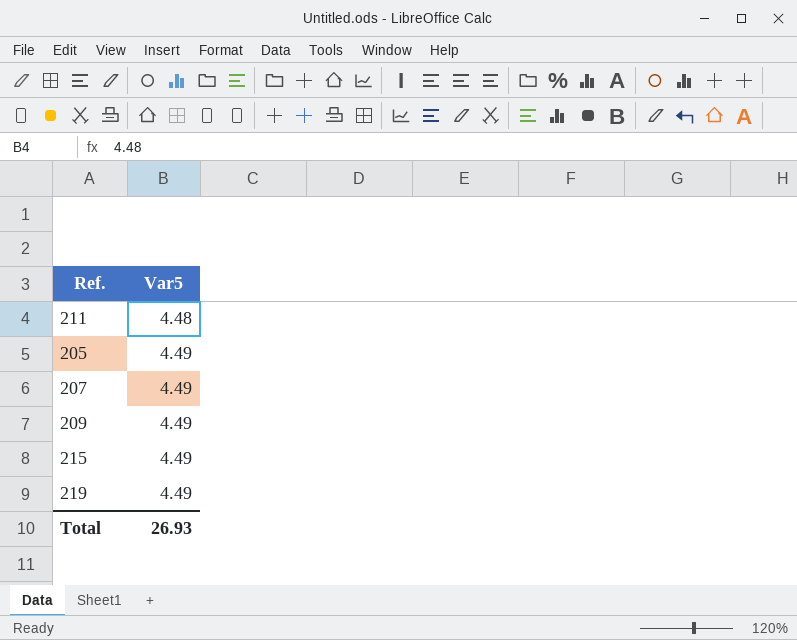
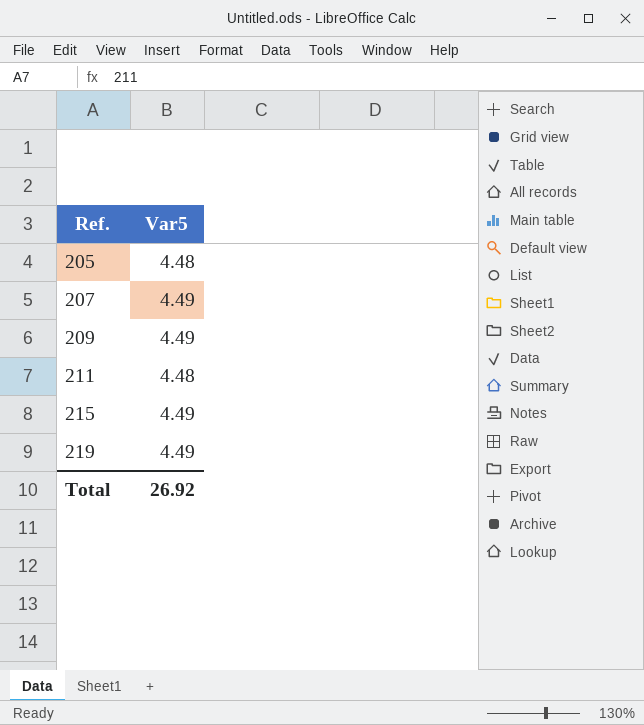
row order: Var5 ascending -> Ref. ascending
205 | Var5: 4.49 -> 4.48
Total | Var5: 26.93 -> 26.92

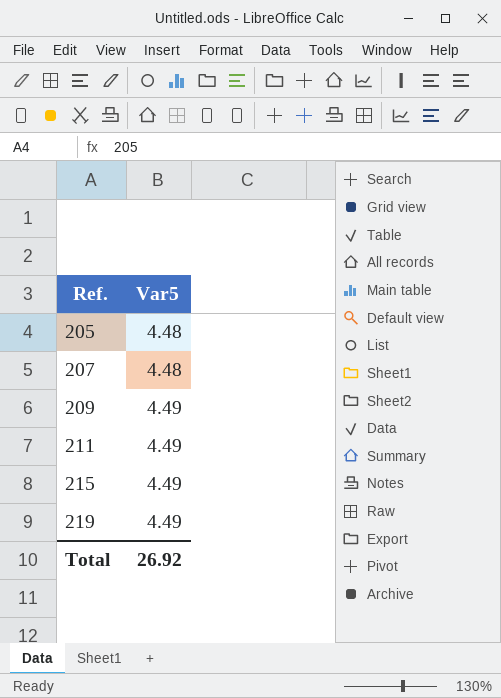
207 | Var5: 4.49 -> 4.48
211 | Var5: 4.48 -> 4.49

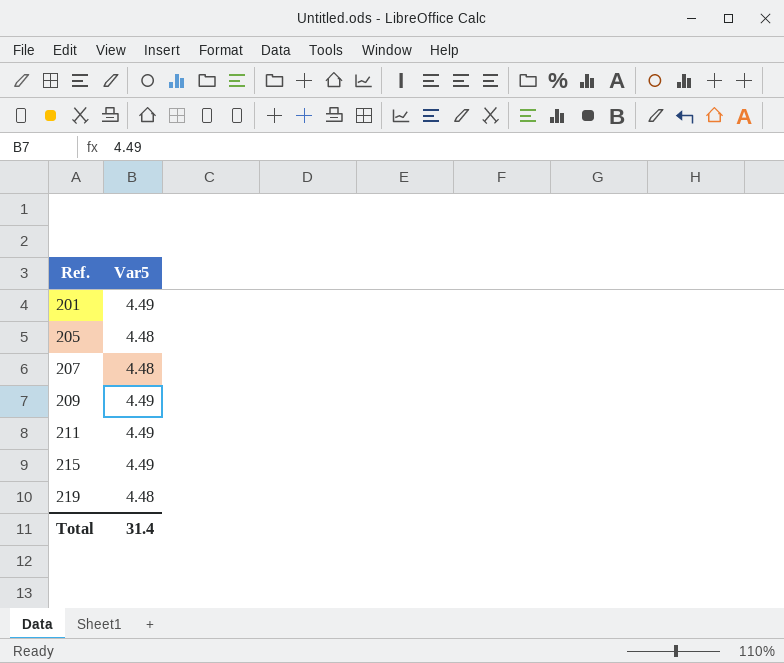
row 201: none -> 4.49
219 | Var5: 4.49 -> 4.48
Total | Var5: 26.92 -> 31.4

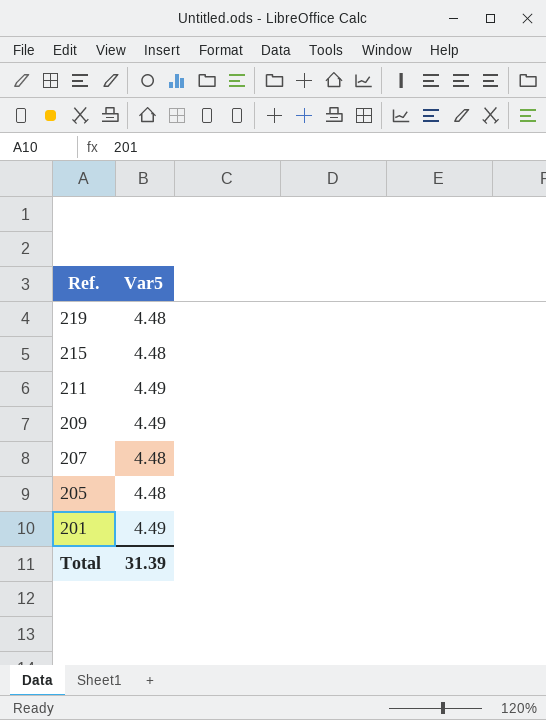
row order: Ref. ascending -> Ref. descending
215 | Var5: 4.49 -> 4.48
Total | Var5: 31.4 -> 31.39

